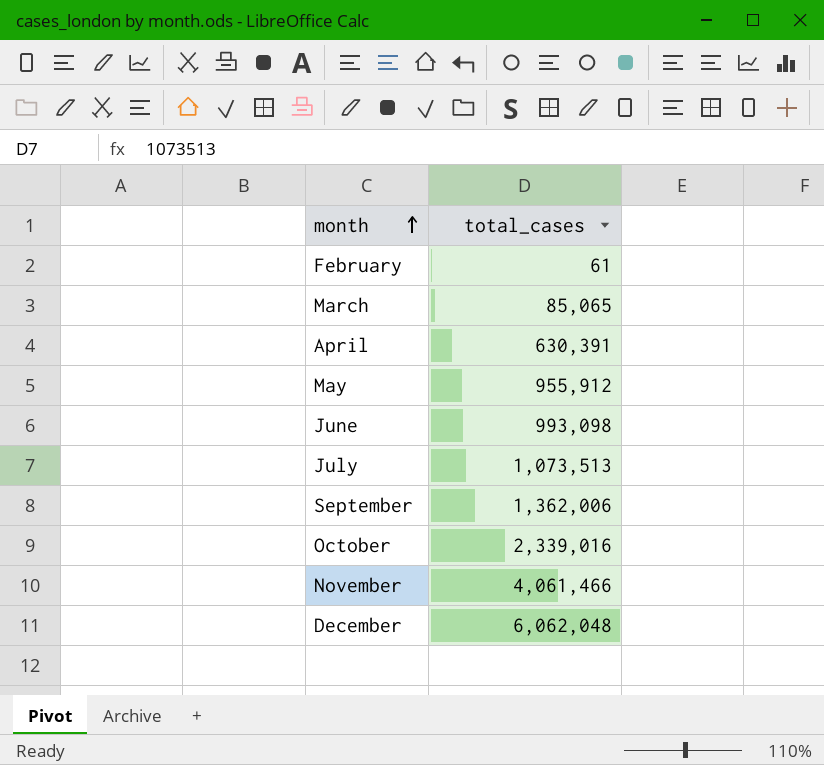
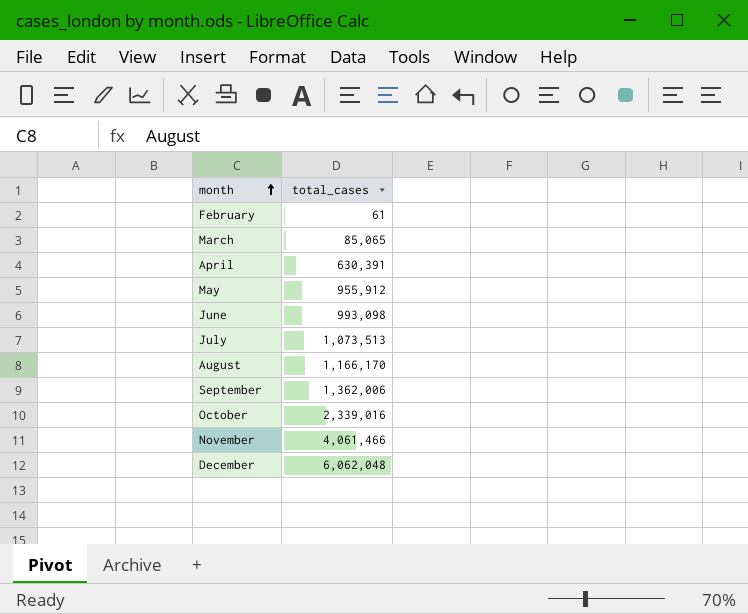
row August: none -> 1,166,170

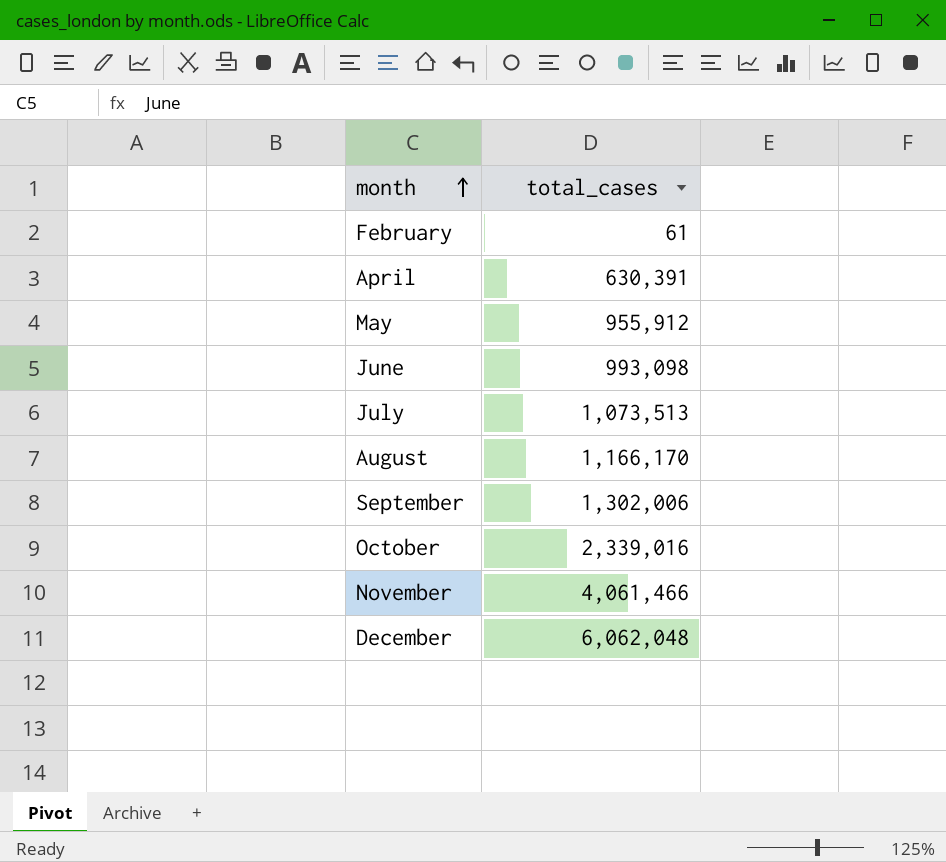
row March: 85,065 -> none
September | total_cases: 1,362,006 -> 1,302,006

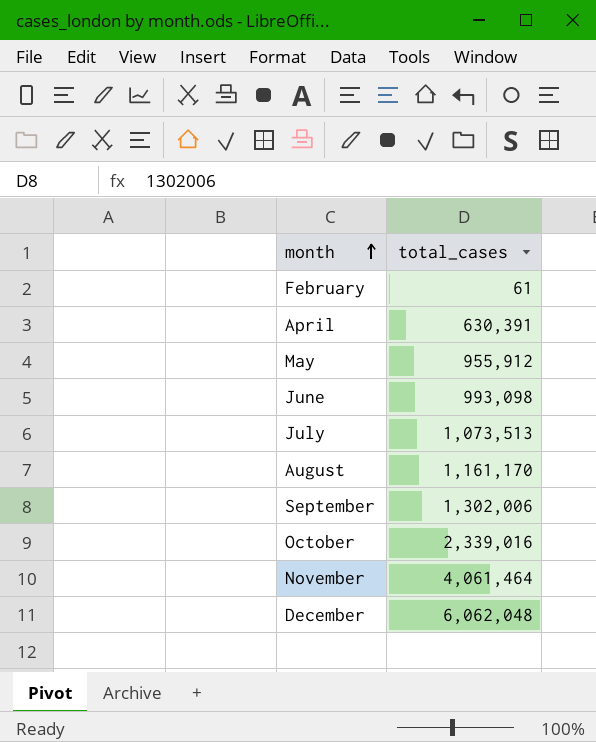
August | total_cases: 1,166,170 -> 1,161,170
November | total_cases: 4,061,466 -> 4,061,464

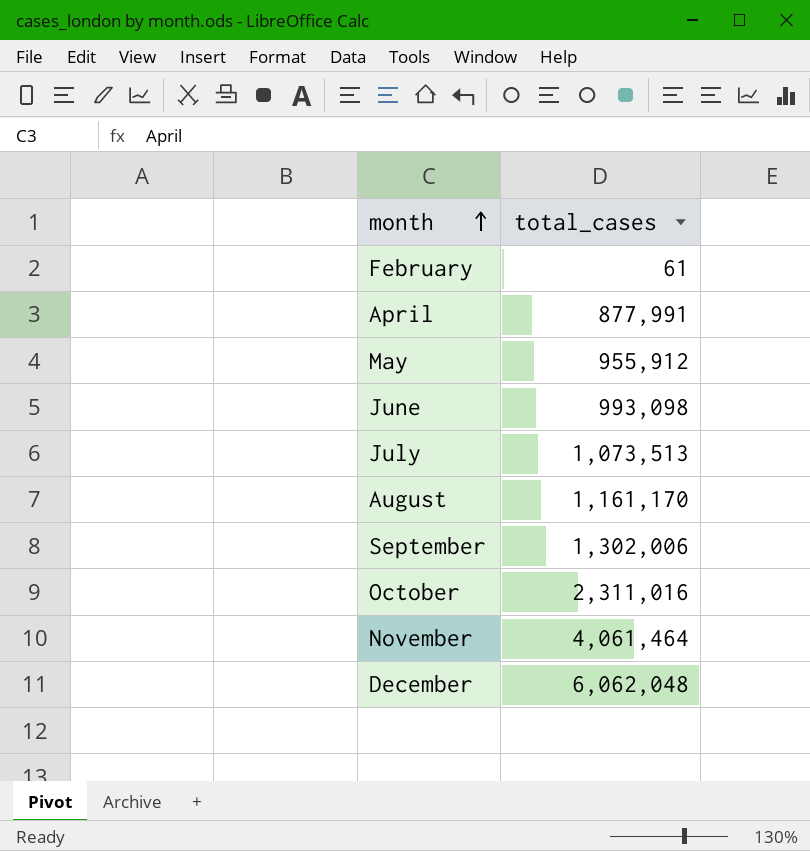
April | total_cases: 630,391 -> 877,991
October | total_cases: 2,339,016 -> 2,311,016

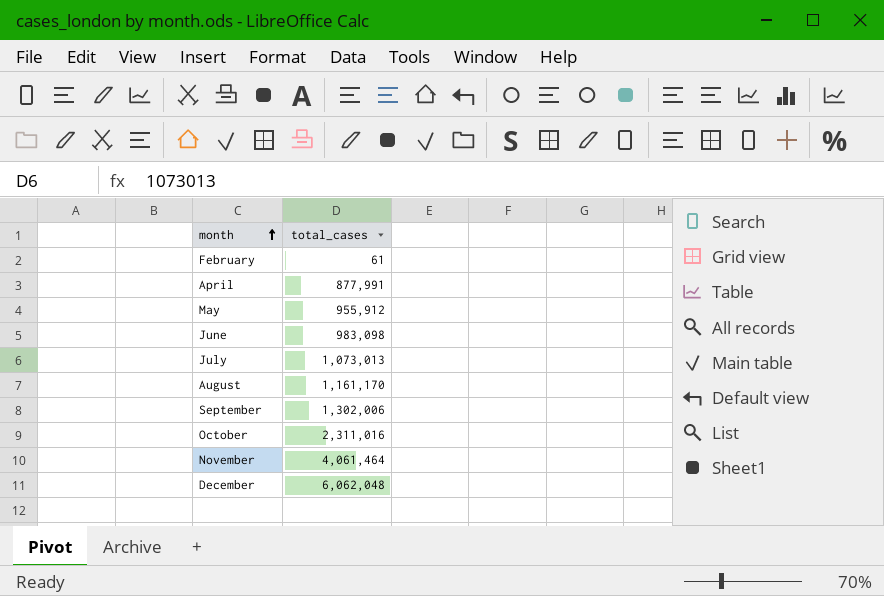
June | total_cases: 993,098 -> 983,098
July | total_cases: 1,073,513 -> 1,073,013

